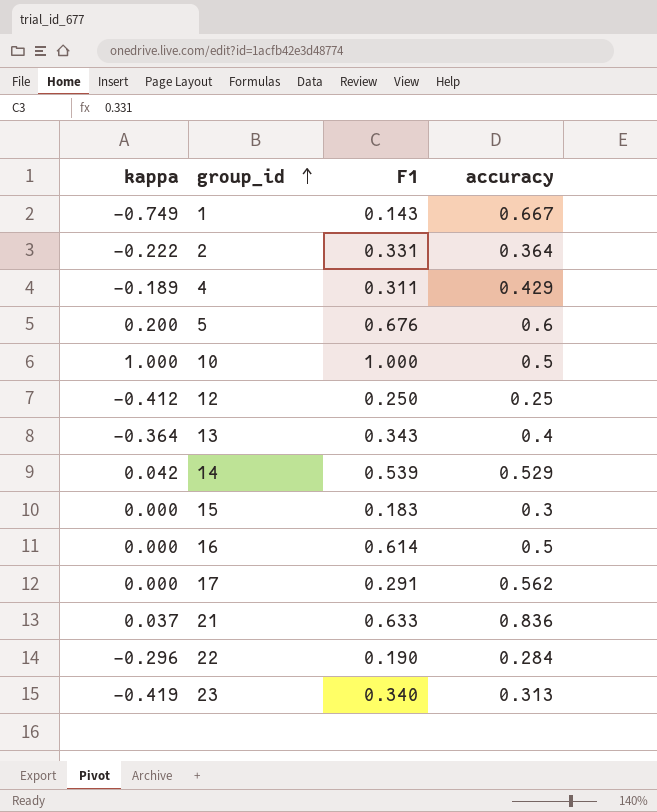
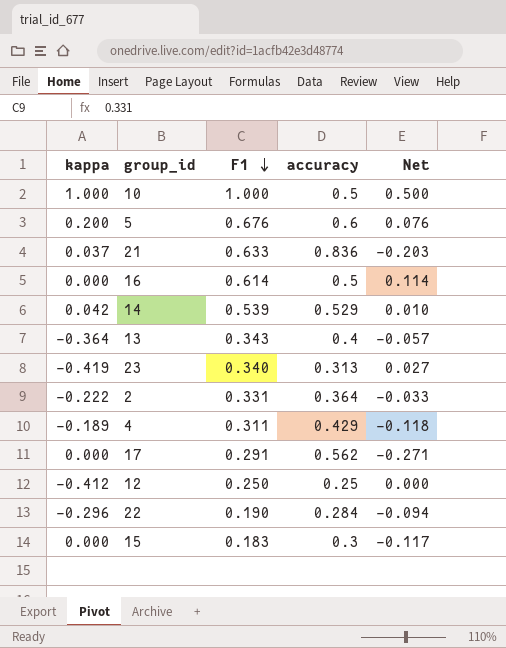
row order: group_id ascending -> F1 descending
column Net | formula: none -> [F1] - [accuracy]
row 1: -0.749 | 0.143 | 0.667 -> none

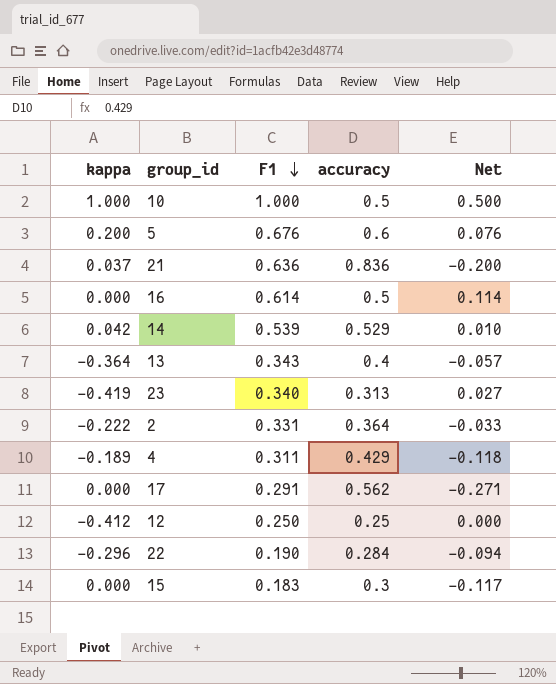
21 | F1: 0.633 -> 0.636
21 | Net: -0.203 -> -0.200

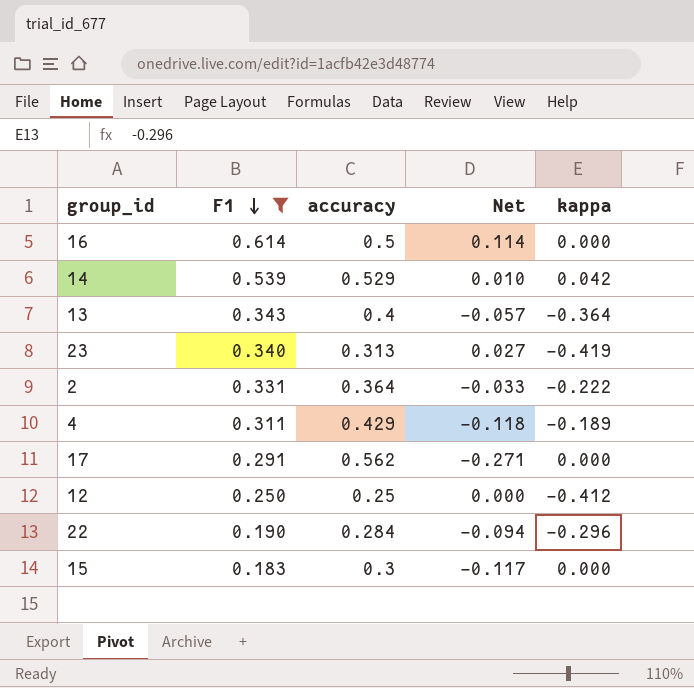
filter: none -> F1 <= 0.614
column kappa | position: 1 -> 5

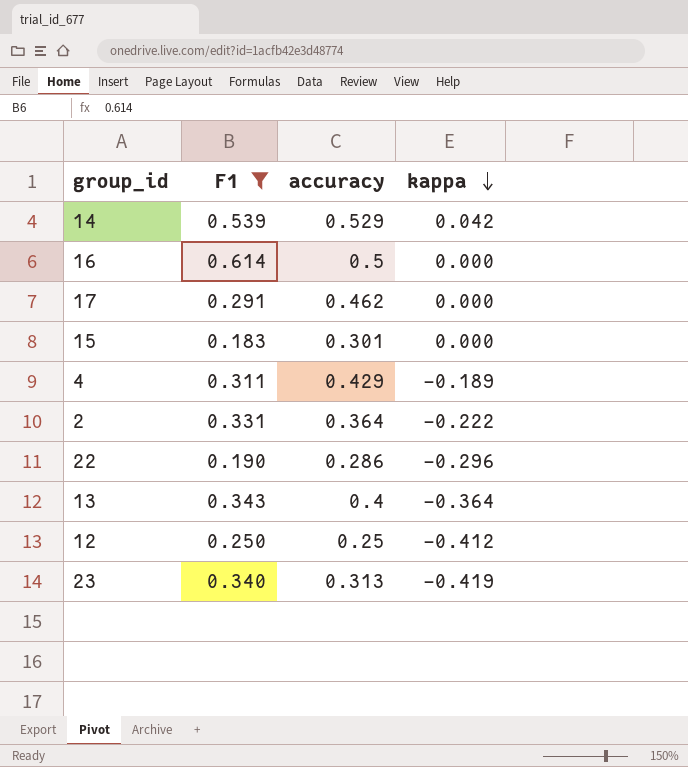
row order: F1 descending -> kappa descending
column Net | formula: [F1] - [accuracy] -> none
17 | accuracy: 0.562 -> 0.462
15 | accuracy: 0.3 -> 0.301
22 | accuracy: 0.284 -> 0.286

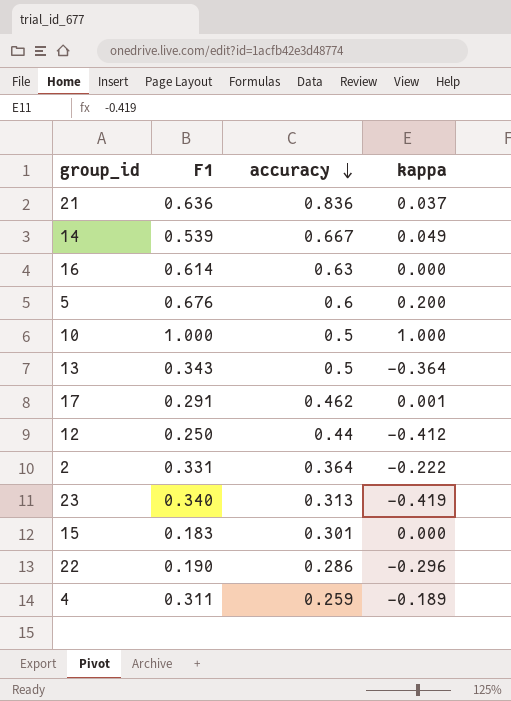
filter: F1 <= 0.614 -> none
row order: kappa descending -> accuracy descending
14 | accuracy: 0.529 -> 0.667
14 | kappa: 0.042 -> 0.049
16 | accuracy: 0.5 -> 0.63
13 | accuracy: 0.4 -> 0.5
17 | kappa: 0.000 -> 0.001
12 | accuracy: 0.25 -> 0.44
4 | accuracy: 0.429 -> 0.259

